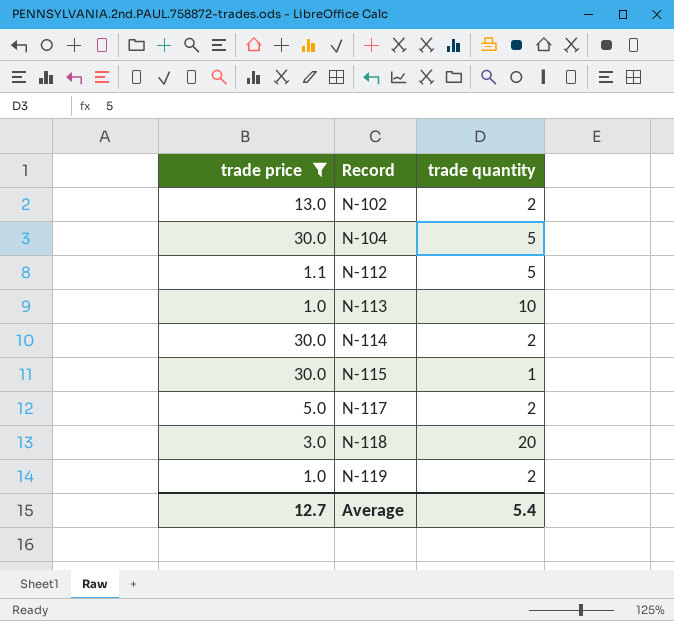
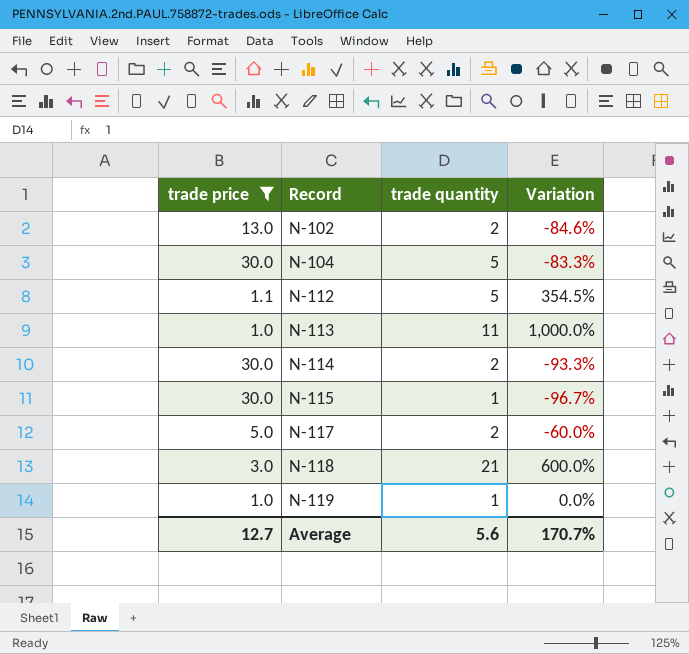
column Variation | formula: none -> ([trade quantity] - [trade price]) / [trade price]
N-113 | trade quantity: 10 -> 11
N-118 | trade quantity: 20 -> 21
N-119 | trade quantity: 2 -> 1
Average | trade quantity: 5.4 -> 5.6

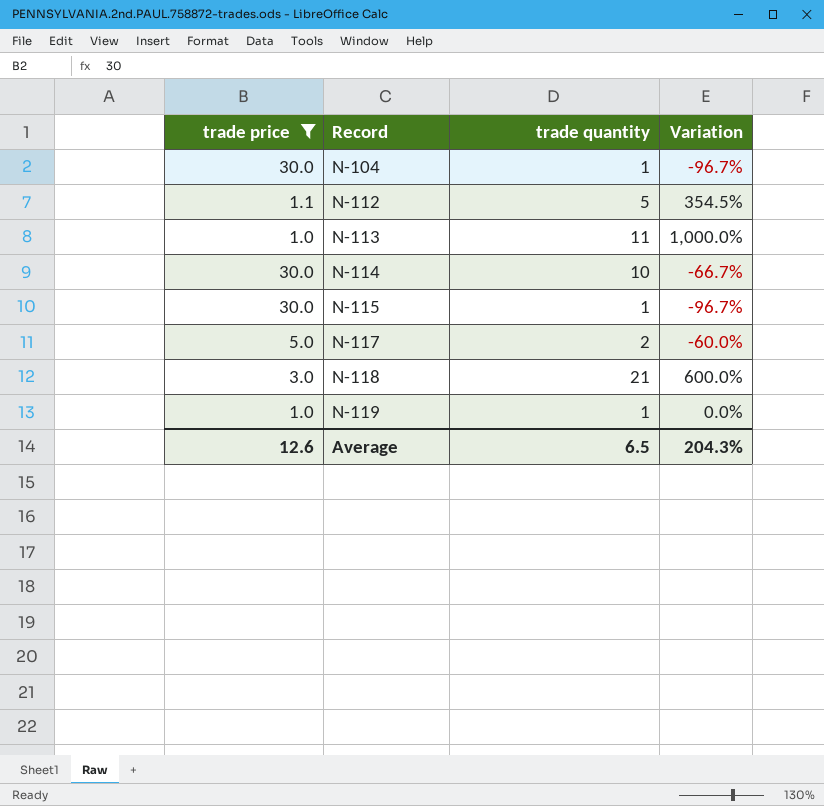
row N-102: 13.0 | 2 | -84.6% -> none
N-104 | trade quantity: 5 -> 1
N-104 | Variation: -83.3% -> -96.7%
N-114 | trade quantity: 2 -> 10
N-114 | Variation: -93.3% -> -66.7%
Average | trade price: 12.7 -> 12.6
Average | trade quantity: 5.6 -> 6.5
Average | Variation: 170.7% -> 204.3%

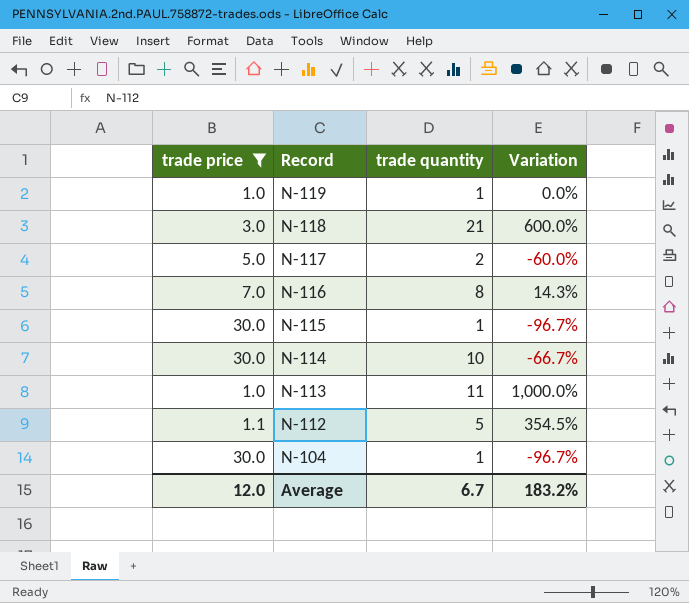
row order: Record ascending -> Record descending
row N-116: none -> 7.0 | 8 | 14.3%
Average | trade price: 12.6 -> 12.0
Average | trade quantity: 6.5 -> 6.7
Average | Variation: 204.3% -> 183.2%

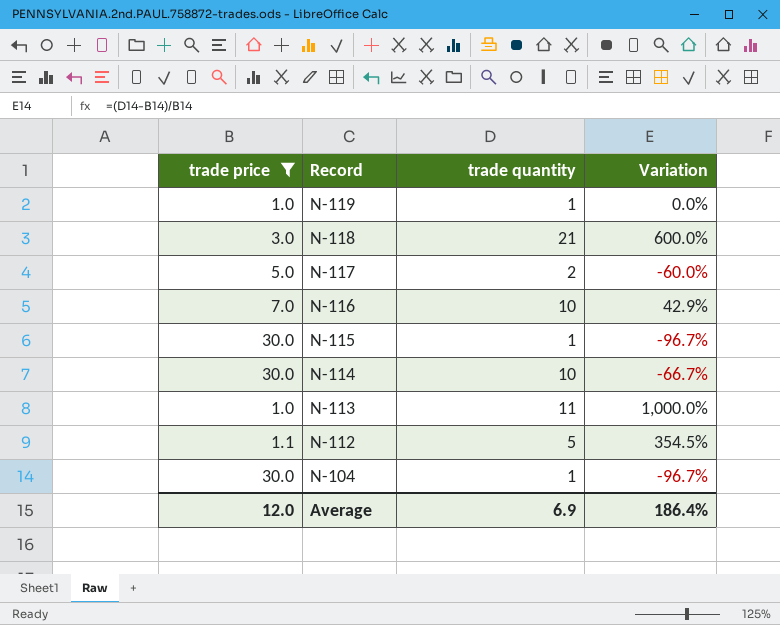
N-116 | trade quantity: 8 -> 10
N-116 | Variation: 14.3% -> 42.9%
Average | trade quantity: 6.7 -> 6.9
Average | Variation: 183.2% -> 186.4%

